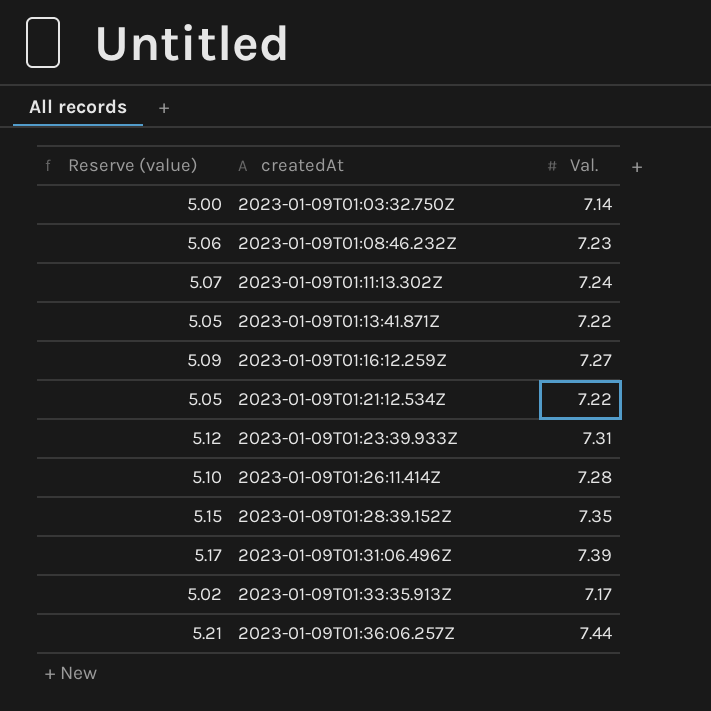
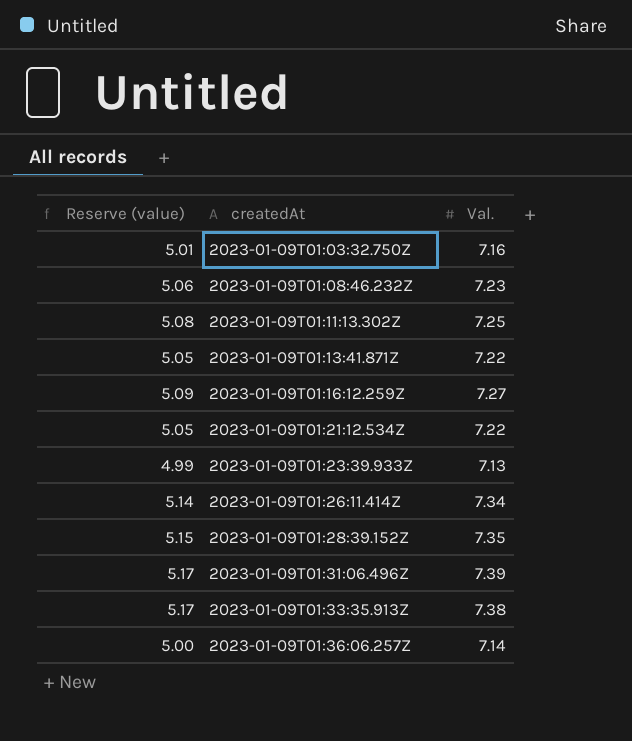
2023-01-09T01:03:32.750Z | Reserve (value): 5.00 -> 5.01
2023-01-09T01:03:32.750Z | Val.: 7.14 -> 7.16
2023-01-09T01:11:13.302Z | Reserve (value): 5.07 -> 5.08
2023-01-09T01:11:13.302Z | Val.: 7.24 -> 7.25
2023-01-09T01:23:39.933Z | Reserve (value): 5.12 -> 4.99
2023-01-09T01:23:39.933Z | Val.: 7.31 -> 7.13
2023-01-09T01:26:11.414Z | Reserve (value): 5.10 -> 5.14
2023-01-09T01:26:11.414Z | Val.: 7.28 -> 7.34
2023-01-09T01:33:35.913Z | Reserve (value): 5.02 -> 5.17
2023-01-09T01:33:35.913Z | Val.: 7.17 -> 7.38
2023-01-09T01:36:06.257Z | Reserve (value): 5.21 -> 5.00
2023-01-09T01:36:06.257Z | Val.: 7.44 -> 7.14

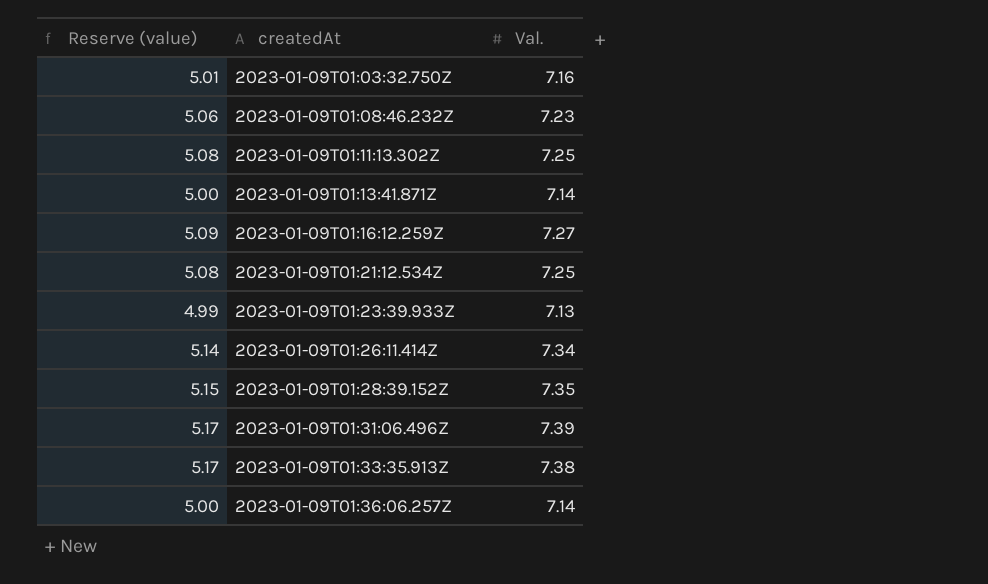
2023-01-09T01:13:41.871Z | Reserve (value): 5.05 -> 5.00
2023-01-09T01:13:41.871Z | Val.: 7.22 -> 7.14
2023-01-09T01:21:12.534Z | Reserve (value): 5.05 -> 5.08
2023-01-09T01:21:12.534Z | Val.: 7.22 -> 7.25

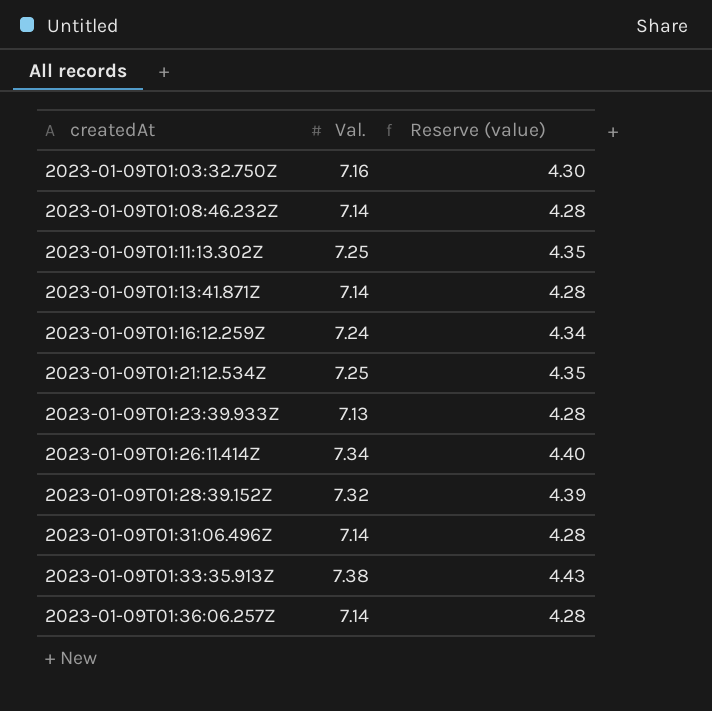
column Reserve (value) | formula: [Val.] * 0.7 -> [Val.] * 0.6
column Reserve (value) | position: 1 -> 3
2023-01-09T01:08:46.232Z | Val.: 7.23 -> 7.14
2023-01-09T01:16:12.259Z | Val.: 7.27 -> 7.24
2023-01-09T01:28:39.152Z | Val.: 7.35 -> 7.32
2023-01-09T01:31:06.496Z | Val.: 7.39 -> 7.14

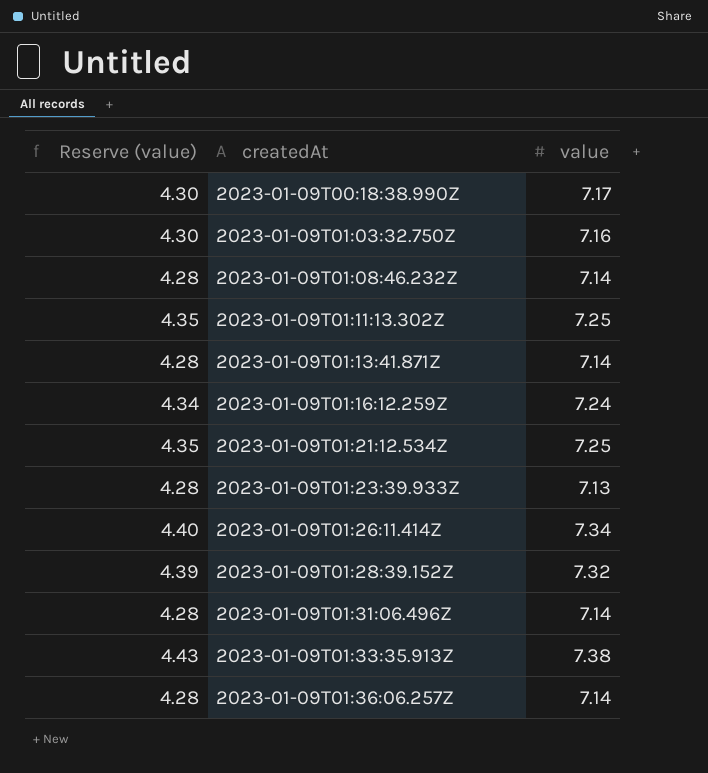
column Reserve (value) | position: 3 -> 1
column name: Val. -> value
row 2023-01-09T00:18:38.990Z: none -> 4.30 | 7.17

